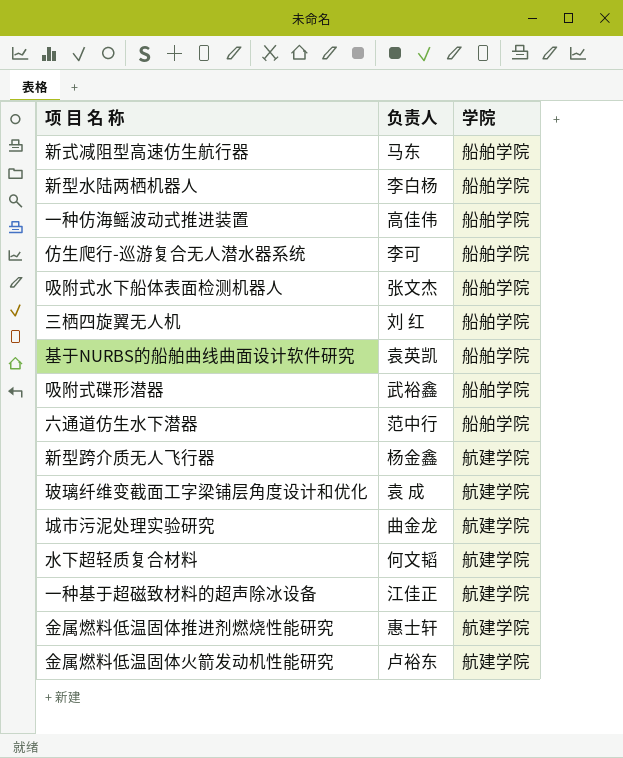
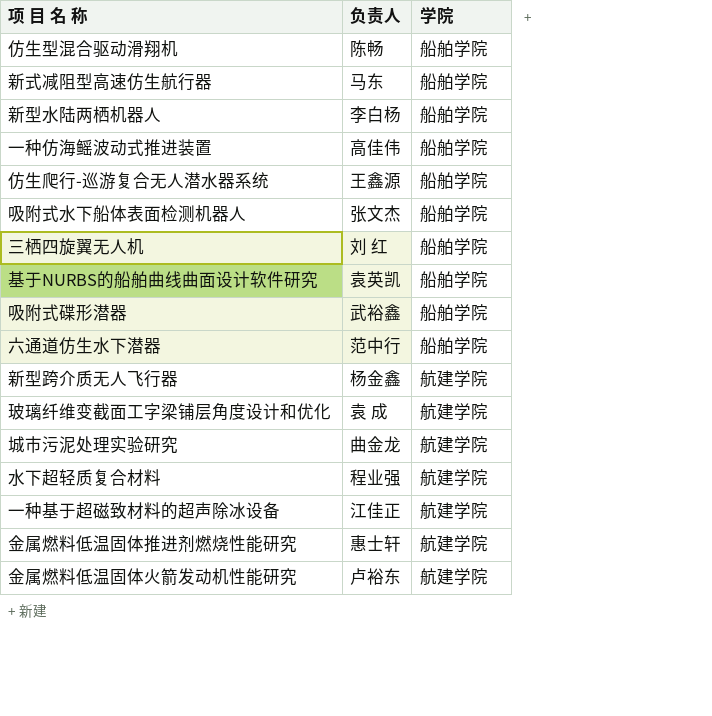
row 仿生型混合驱动滑翔机: none -> 陈畅 | 船舶学院
仿生爬行-巡游复合无人潜水器系统 | 负责人: 李可 -> 王鑫源
水下超轻质复合材料 | 负责人: 何文韬 -> 程业强

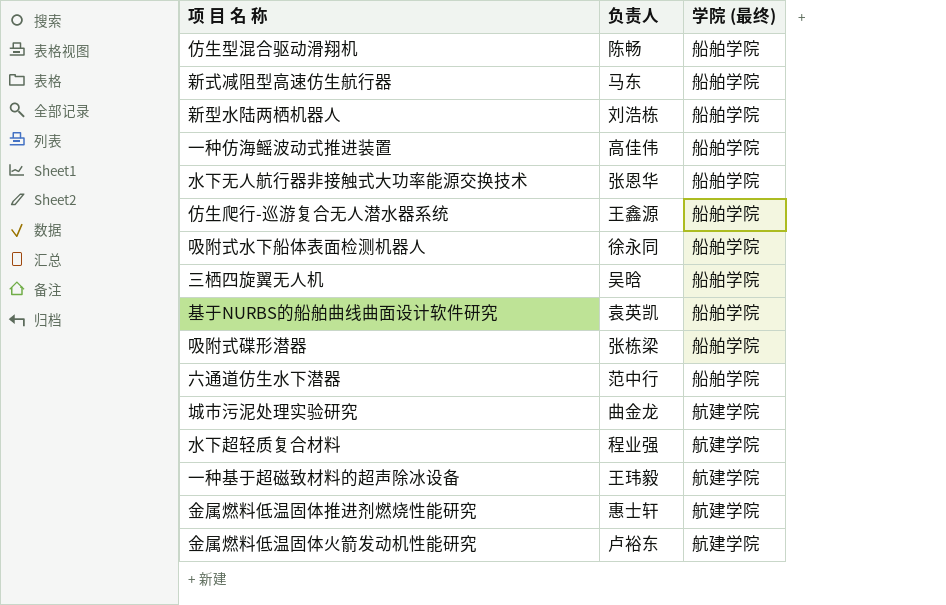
column name: 学院 -> 学院 (最终)
row 新型跨介质无人飞行器: 杨金鑫 | 航建学院 -> none
row 玻璃纤维变截面工字梁铺层角度设计和优化: 袁 成 | 航建学院 -> none
新型水陆两栖机器人 | 负责人: 李白杨 -> 刘浩栋
row 水下无人航行器非接触式大功率能源交换技术: none -> 张恩华 | 船舶学院
吸附式水下船体表面检测机器人 | 负责人: 张文杰 -> 徐永同
三栖四旋翼无人机 | 负责人: 刘 红 -> 吴晗
吸附式碟形潜器 | 负责人: 武裕鑫 -> 张栋梁
一种基于超磁致材料的超声除冰设备 | 负责人: 江佳正 -> 王玮毅

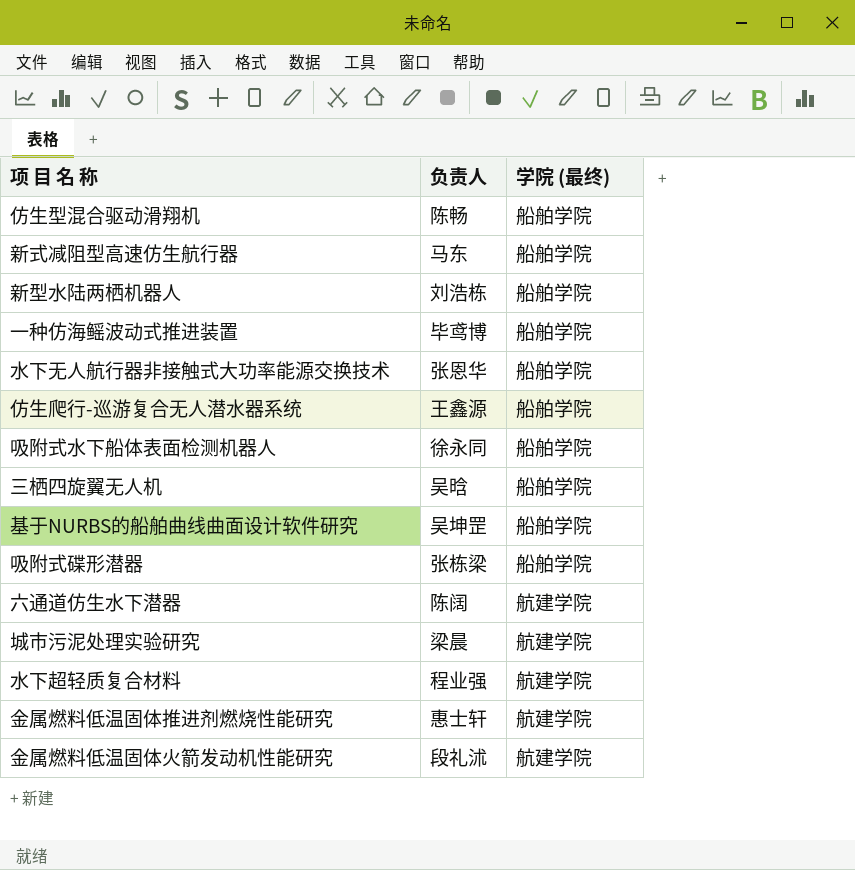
row 一种基于超磁致材料的超声除冰设备: 王玮毅 | 航建学院 -> none
一种仿海鳐波动式推进装置 | 负责人: 高佳伟 -> 毕鸢博
基于NURBS的船舶曲线曲面设计软件研究 | 负责人: 袁英凯 -> 吴坤罡
六通道仿生水下潜器 | 负责人: 范中行 -> 陈阔
六通道仿生水下潜器 | 学院 (最终): 船舶学院 -> 航建学院
城市污泥处理实验研究 | 负责人: 曲金龙 -> 梁晨
金属燃料低温固体火箭发动机性能研究 | 负责人: 卢裕东 -> 段礼沭

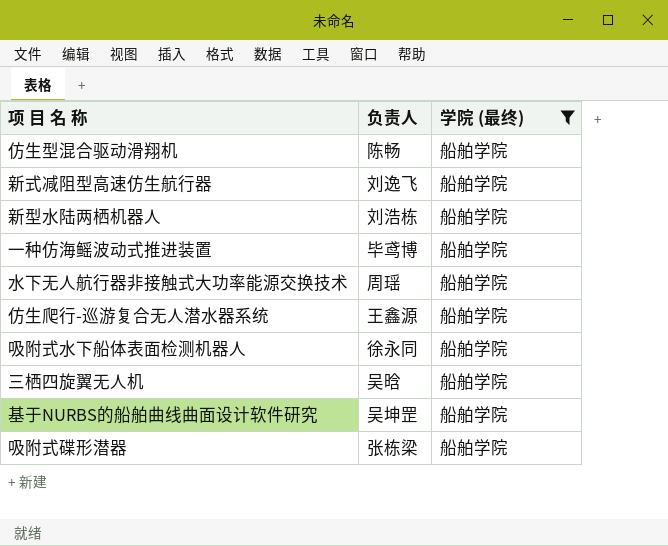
filter: none -> 学院 (最终) = 船舶学院
新式减阻型高速仿生航行器 | 负责人: 马东 -> 刘逸飞
水下无人航行器非接触式大功率能源交换技术 | 负责人: 张恩华 -> 周瑶

